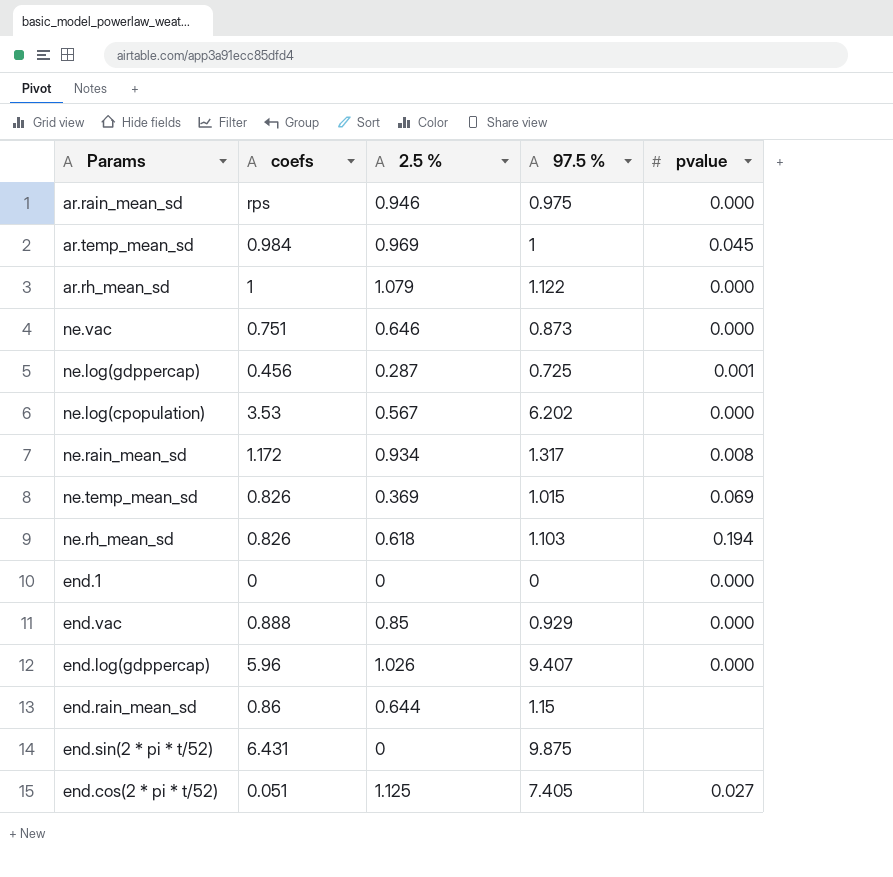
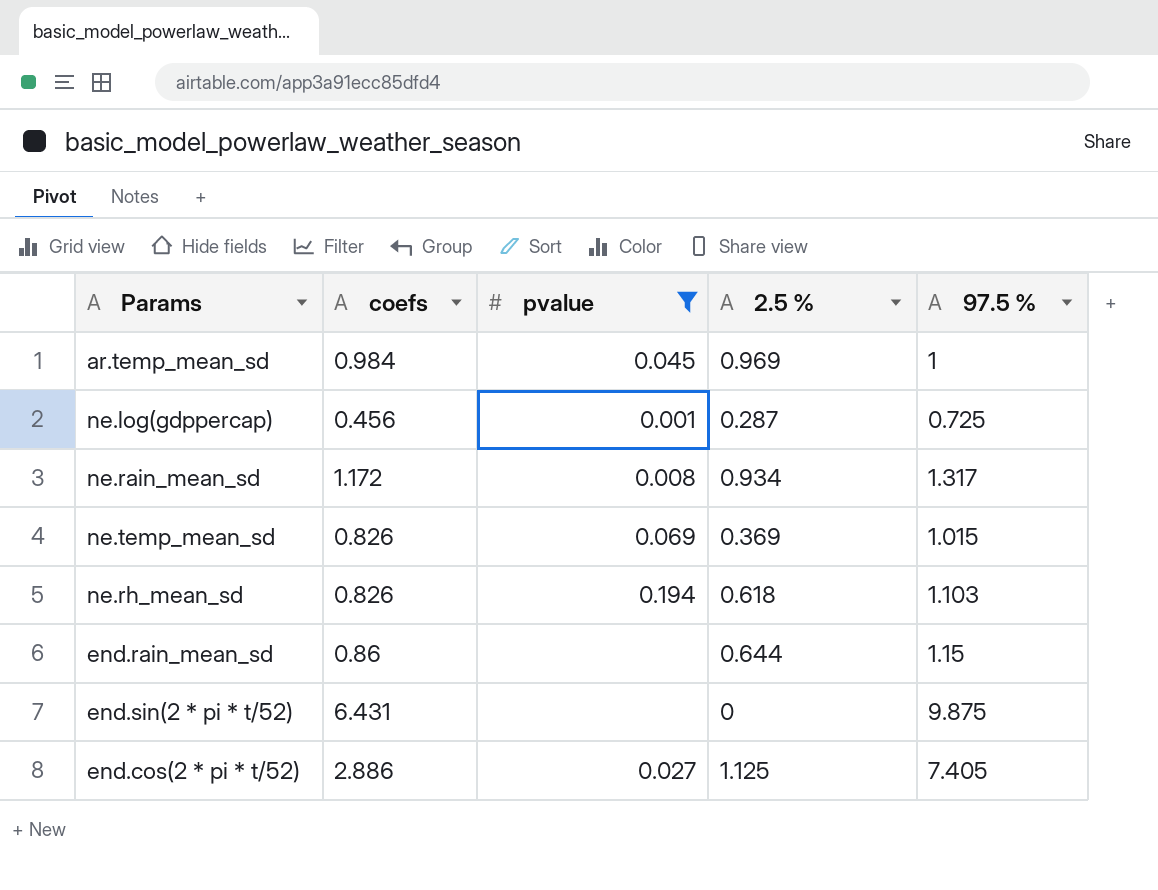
filter: none -> pvalue != 0.000
column pvalue | position: 5 -> 3
end.cos(2 * pi * t/52) | coefs: 0.051 -> 2.886

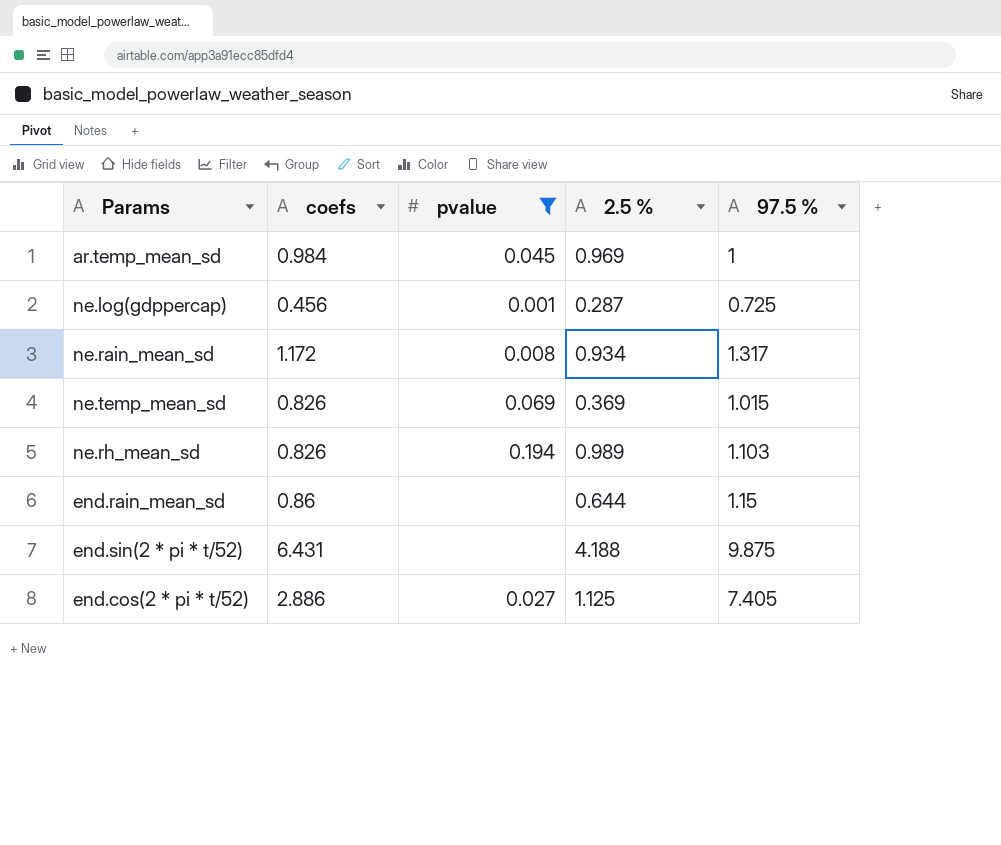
ne.rh_mean_sd | 2.5 %: 0.618 -> 0.989
end.sin(2 * pi * t/52) | 2.5 %: 0 -> 4.188

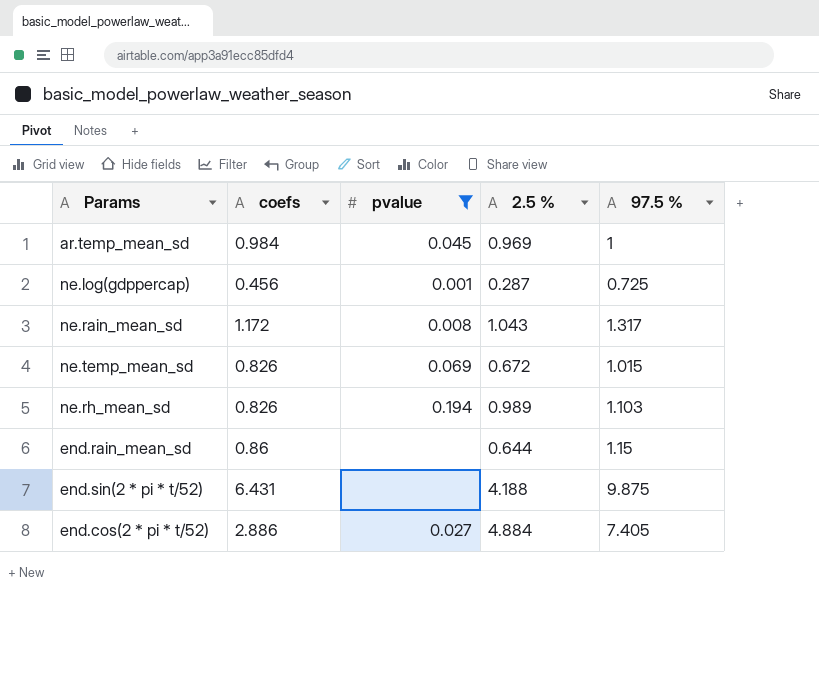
ne.rain_mean_sd | 2.5 %: 0.934 -> 1.043
ne.temp_mean_sd | 2.5 %: 0.369 -> 0.672
end.cos(2 * pi * t/52) | 2.5 %: 1.125 -> 4.884

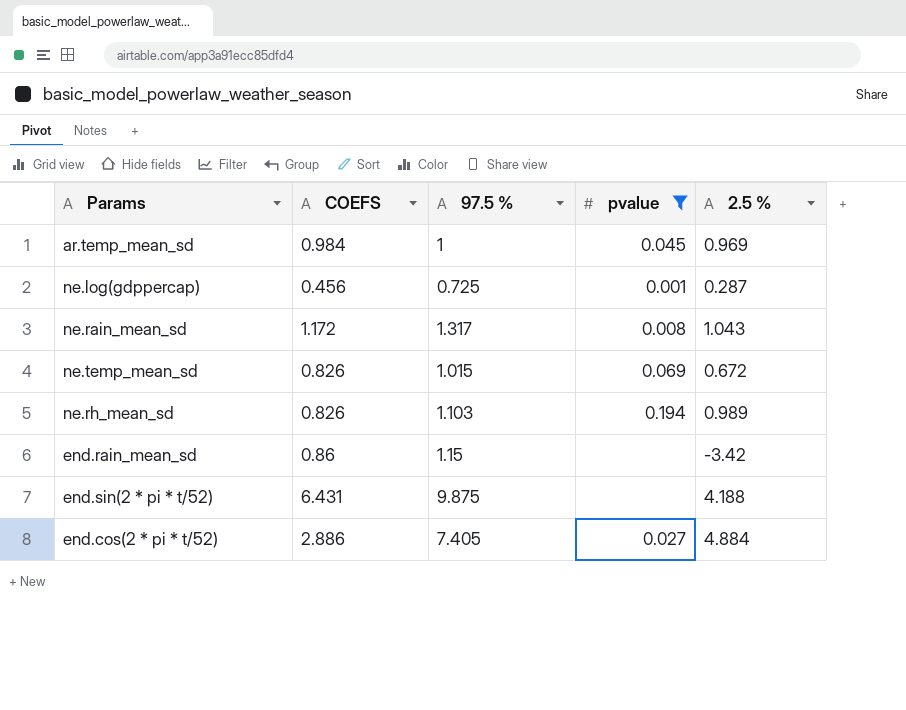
column name: coefs -> COEFS
column 97.5 % | position: 5 -> 3
end.rain_mean_sd | 2.5 %: 0.644 -> -3.42

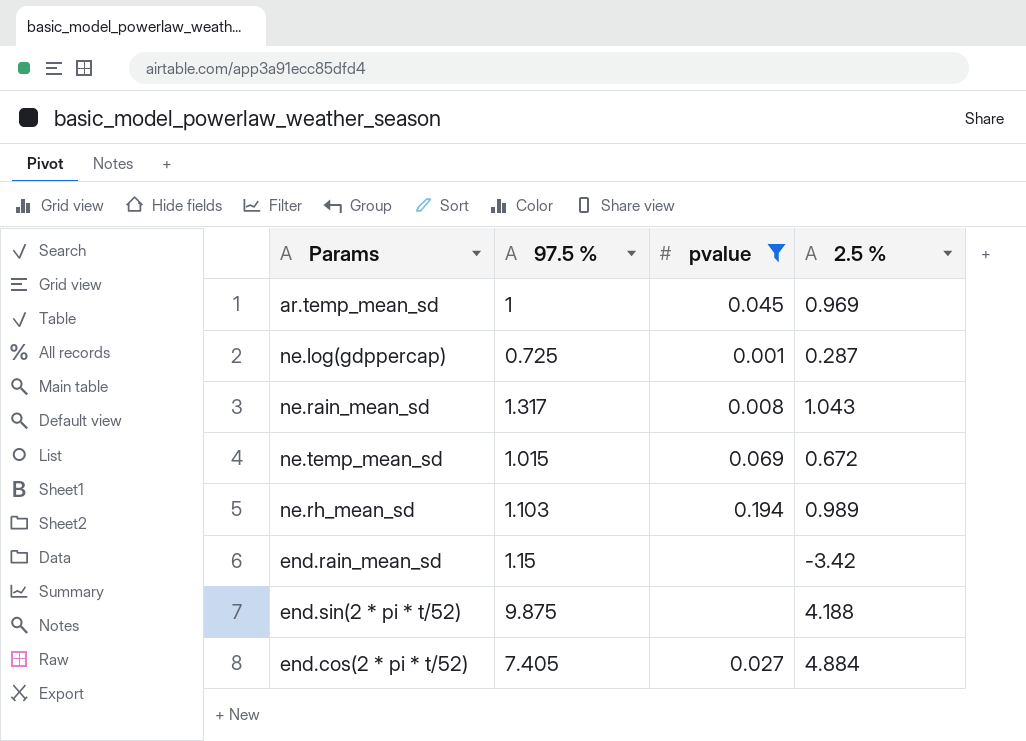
column COEFS | position: 2 -> none

